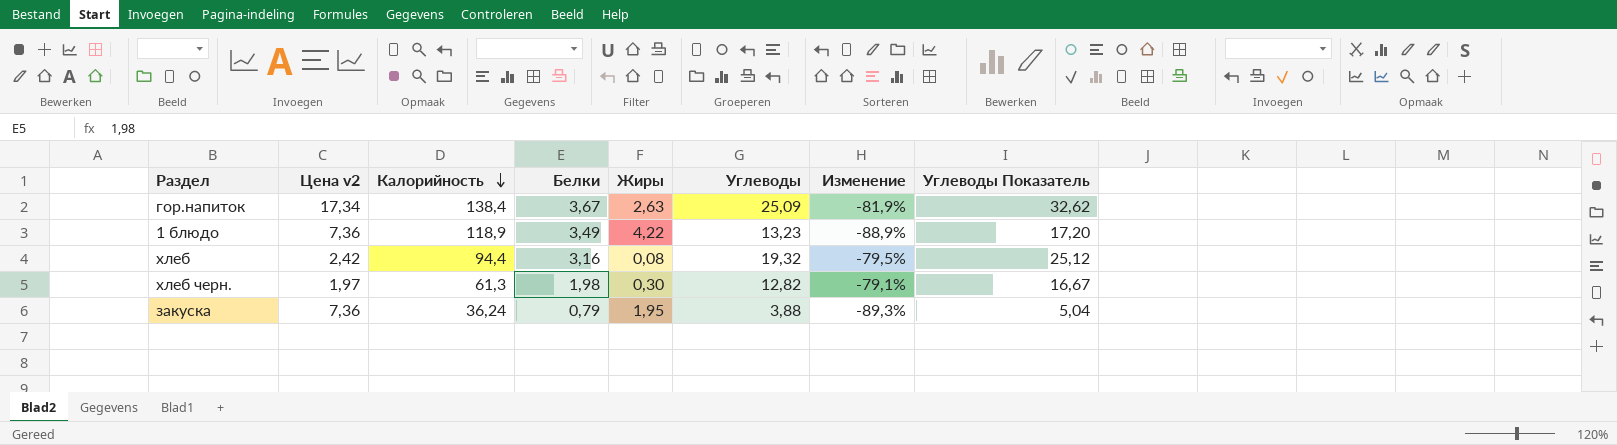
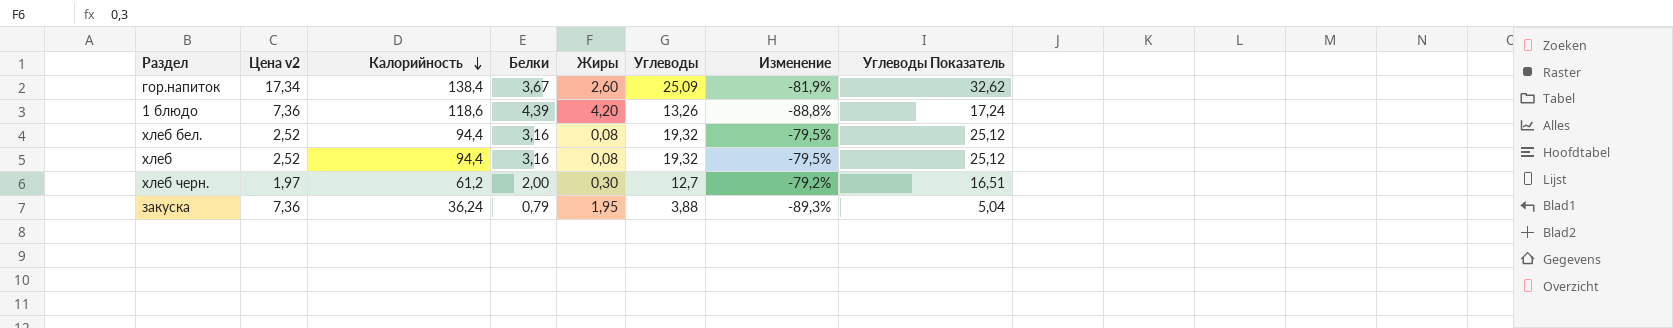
гор.напиток | Жиры: 2,63 -> 2,60
1 блюдо | Калорийность: 118,9 -> 118,6
1 блюдо | Белки: 3,49 -> 4,39
1 блюдо | Жиры: 4,22 -> 4,20
1 блюдо | Углеводы: 13,23 -> 13,26
1 блюдо | Изменение: -88,9% -> -88,8%
1 блюдо | Углеводы Показатель: 17,20 -> 17,24
row хлеб бел.: none -> 2,52 | 94,4 | 3,16 | 0,08 | 19,32 | -79,5% | 25,12
хлеб | Цена v2: 2,42 -> 2,52
хлеб черн. | Калорийность: 61,3 -> 61,2
хлеб черн. | Белки: 1,98 -> 2,00
хлеб черн. | Углеводы: 12,82 -> 12,7
хлеб черн. | Изменение: -79,1% -> -79,2%
хлеб черн. | Углеводы Показатель: 16,67 -> 16,51

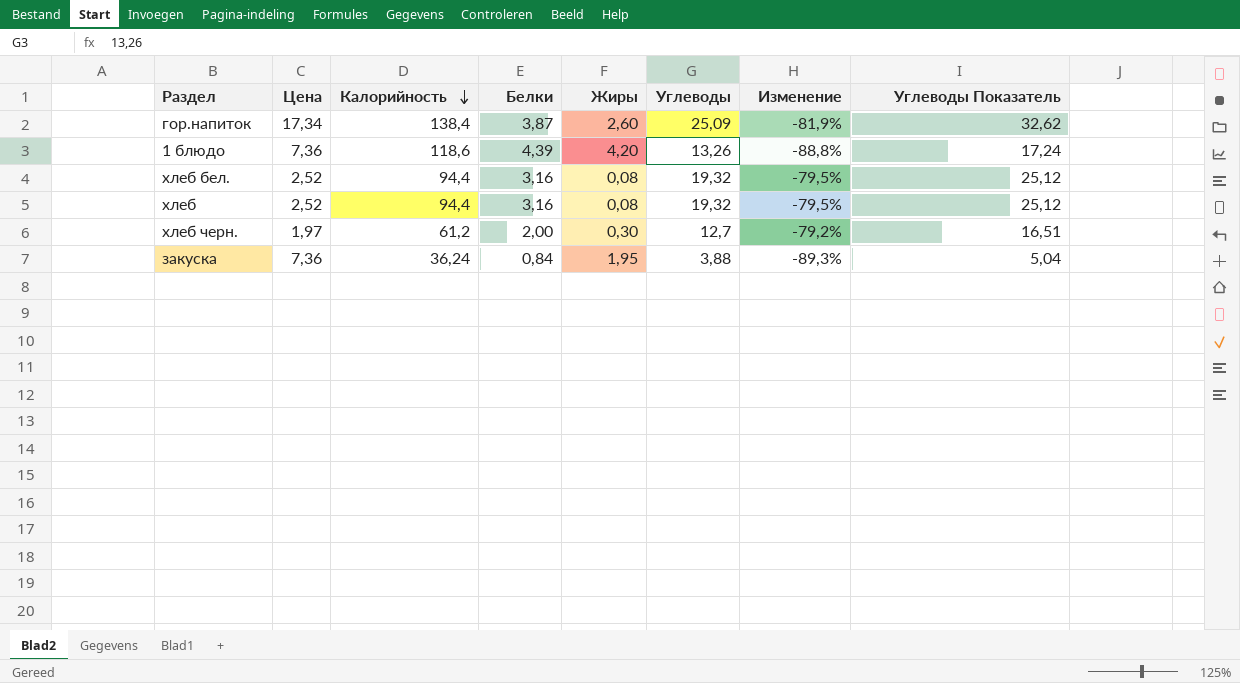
column name: Цена v2 -> Цена
гор.напиток | Белки: 3,67 -> 3,87
закуска | Белки: 0,79 -> 0,84

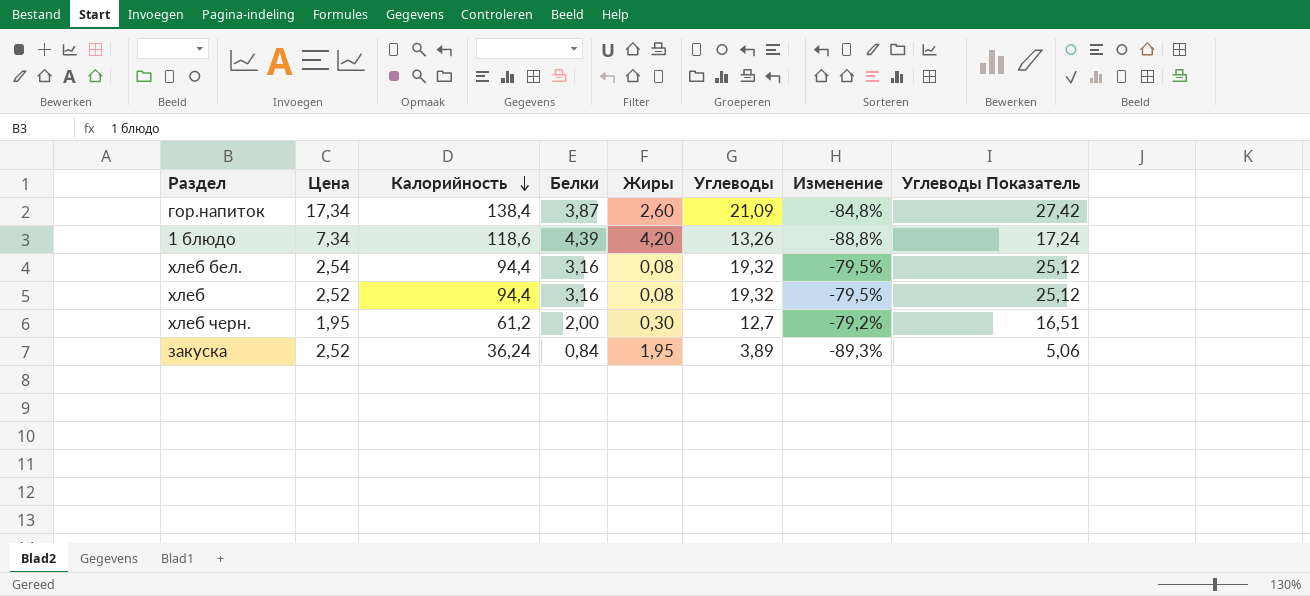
гор.напиток | Углеводы: 25,09 -> 21,09
гор.напиток | Изменение: -81,9% -> -84,8%
гор.напиток | Углеводы Показатель: 32,62 -> 27,42
1 блюдо | Цена: 7,36 -> 7,34
хлеб бел. | Цена: 2,52 -> 2,54
хлеб черн. | Цена: 1,97 -> 1,95
закуска | Цена: 7,36 -> 2,52
закуска | Углеводы: 3,88 -> 3,89
закуска | Углеводы Показатель: 5,04 -> 5,06

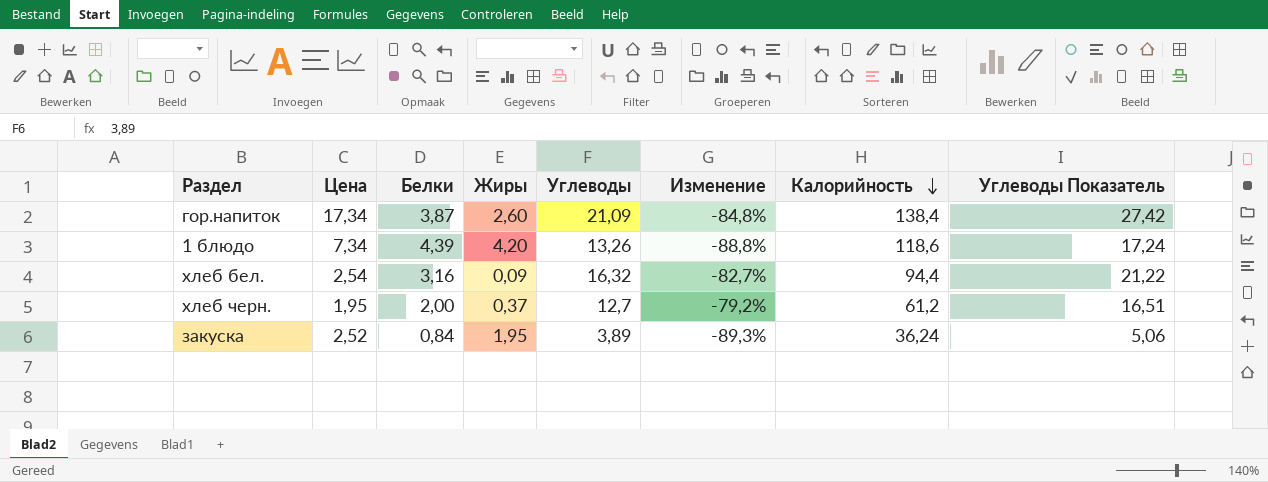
column Калорийность | position: 3 -> 7
row хлеб: 2,52 | 94,4 | 3,16 | 0,08 | 19,32 | -79,5% | 25,12 -> none
хлеб бел. | Жиры: 0,08 -> 0,09
хлеб бел. | Углеводы: 19,32 -> 16,32
хлеб бел. | Изменение: -79,5% -> -82,7%
хлеб бел. | Углеводы Показатель: 25,12 -> 21,22
хлеб черн. | Жиры: 0,30 -> 0,37

